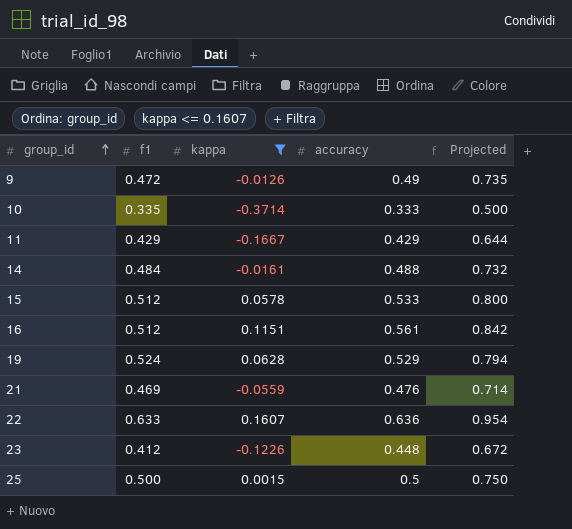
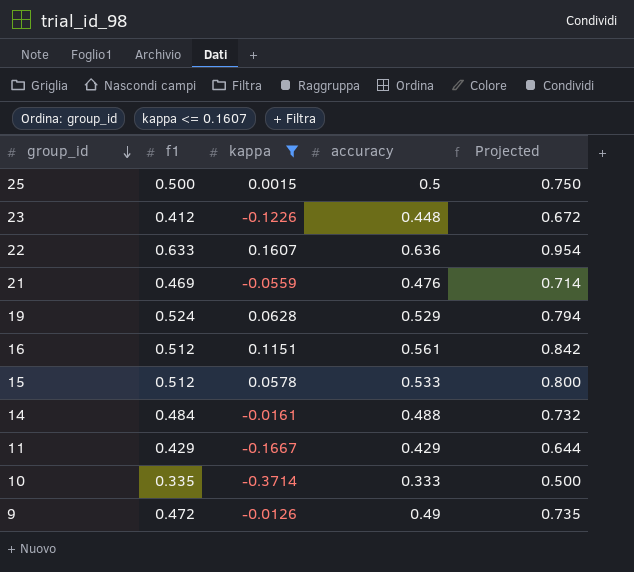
row order: group_id ascending -> group_id descending

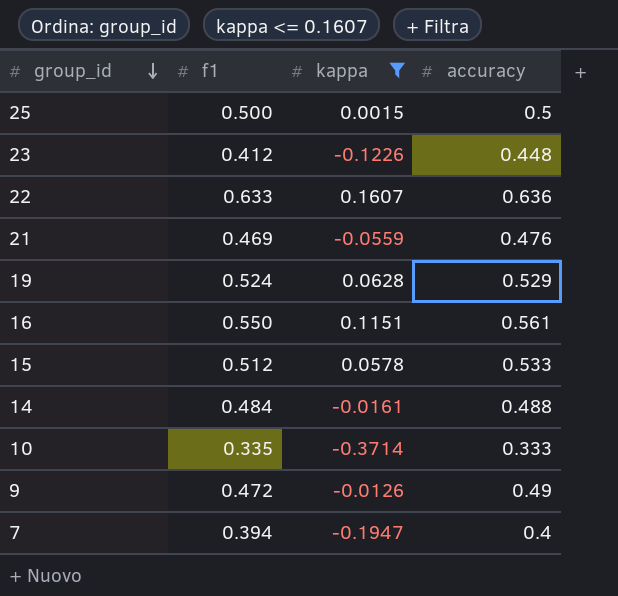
column Projected | formula: [accuracy] * 1.5 -> none
row 11: 0.429 | -0.1667 | 0.429 | 0.644 -> none
16 | f1: 0.512 -> 0.550
row 7: none -> 0.394 | -0.1947 | 0.4

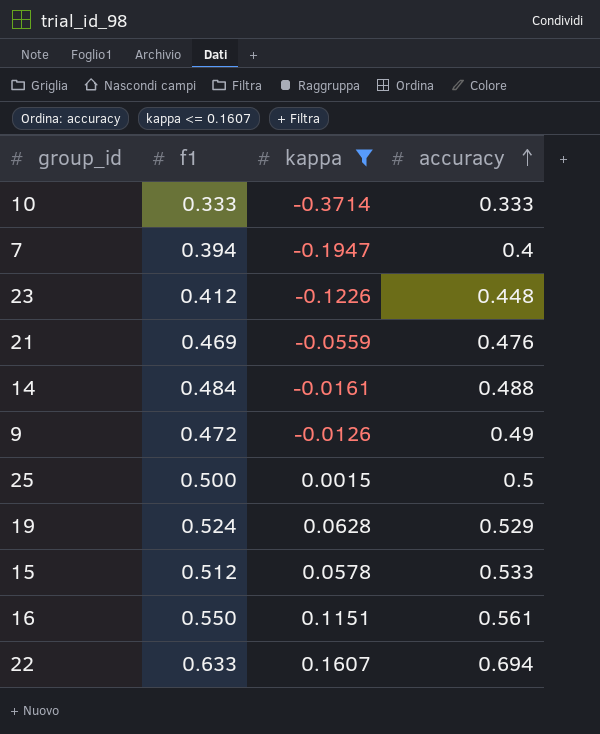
row order: group_id descending -> accuracy ascending
10 | f1: 0.335 -> 0.333
22 | accuracy: 0.636 -> 0.694

